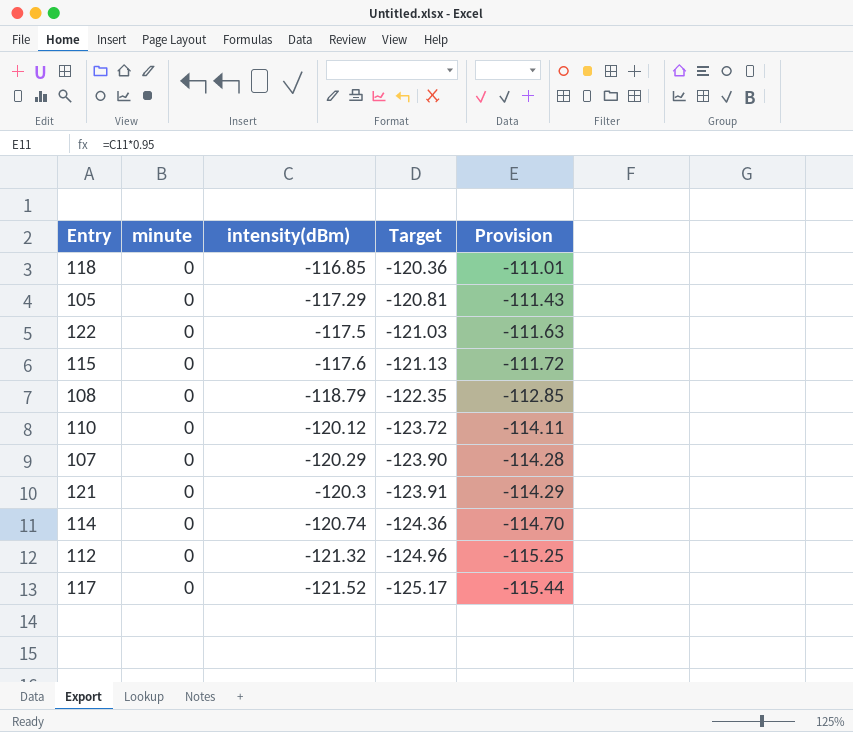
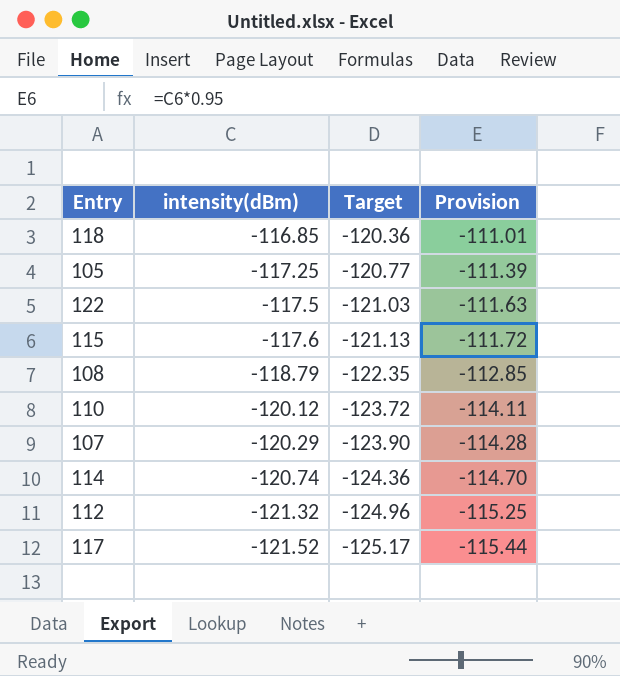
column minute | position: 2 -> none
row 121: 0 | -120.3 | -123.91 | -114.29 -> none
105 | intensity(dBm): -117.29 -> -117.25
105 | Target: -120.81 -> -120.77
105 | Provision: -111.43 -> -111.39

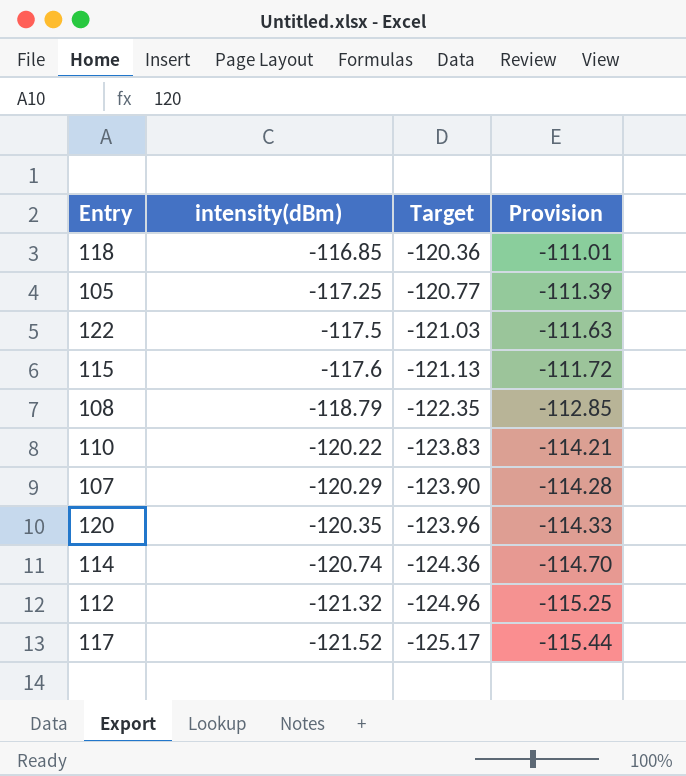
110 | intensity(dBm): -120.12 -> -120.22
110 | Target: -123.72 -> -123.83
110 | Provision: -114.11 -> -114.21
row 120: none -> -120.35 | -123.96 | -114.33

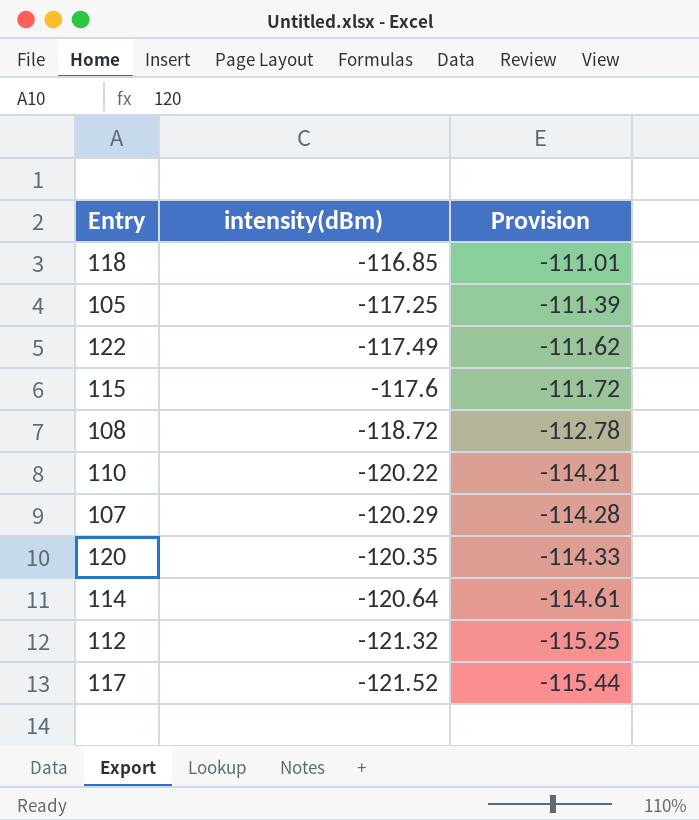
column Target | formula: [intensity(dBm)] * 1.03 -> none
122 | intensity(dBm): -117.5 -> -117.49
122 | Provision: -111.63 -> -111.62
108 | intensity(dBm): -118.79 -> -118.72
108 | Provision: -112.85 -> -112.78
114 | intensity(dBm): -120.74 -> -120.64
114 | Provision: -114.70 -> -114.61

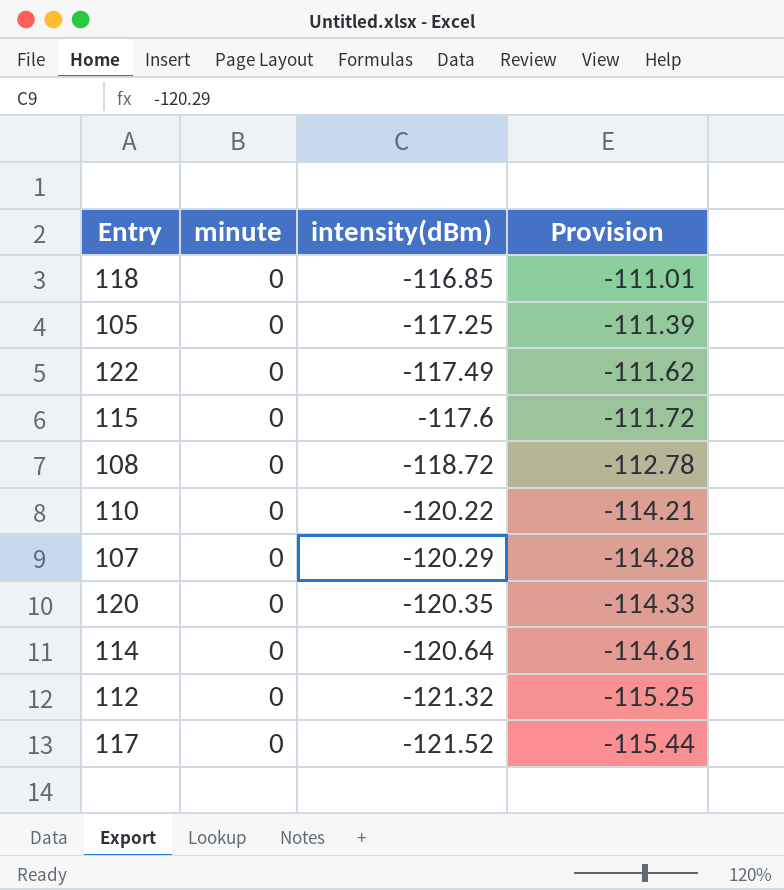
column minute | position: none -> 2

